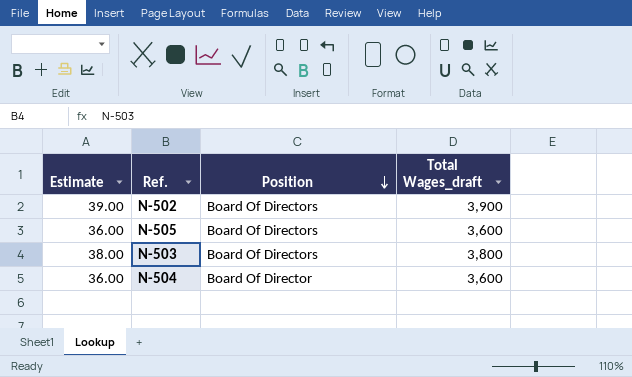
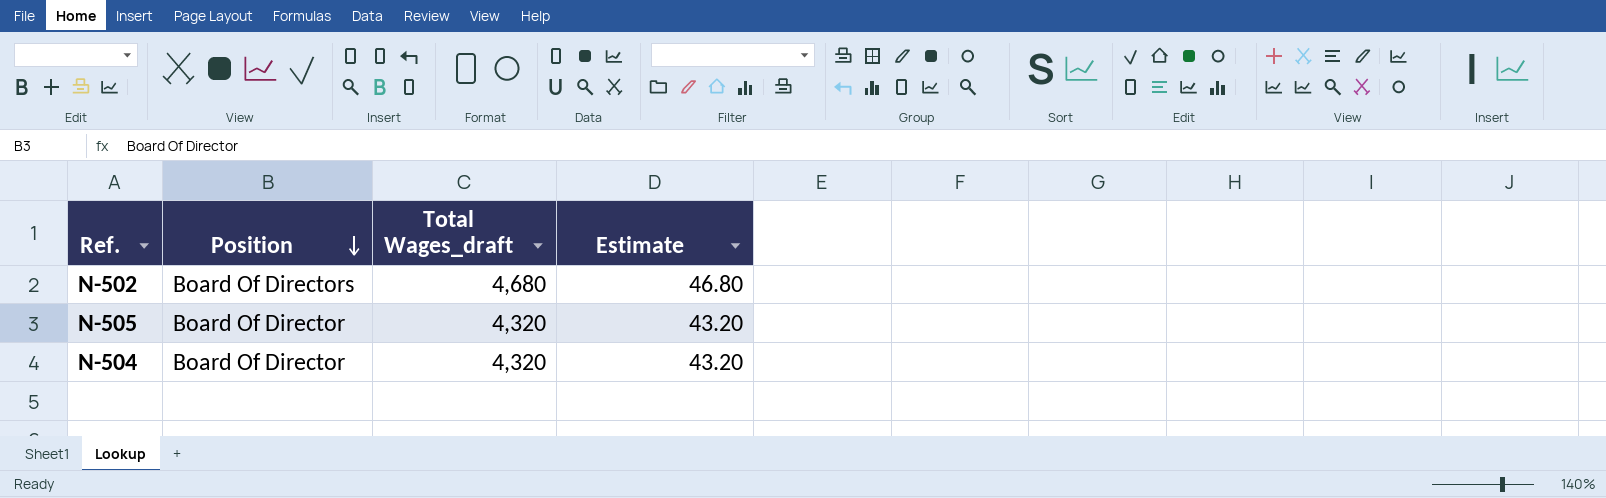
column Estimate | position: 1 -> 4
row N-503: 38.00 | Board Of Directors | 3,800 -> none
N-502 | Total Wages_draft: 3,900 -> 4,680
N-502 | Estimate: 39.00 -> 46.80
N-505 | Position: Board Of Directors -> Board Of Director
N-505 | Total Wages_draft: 3,600 -> 4,320
N-505 | Estimate: 36.00 -> 43.20
N-504 | Total Wages_draft: 3,600 -> 4,320
N-504 | Estimate: 36.00 -> 43.20

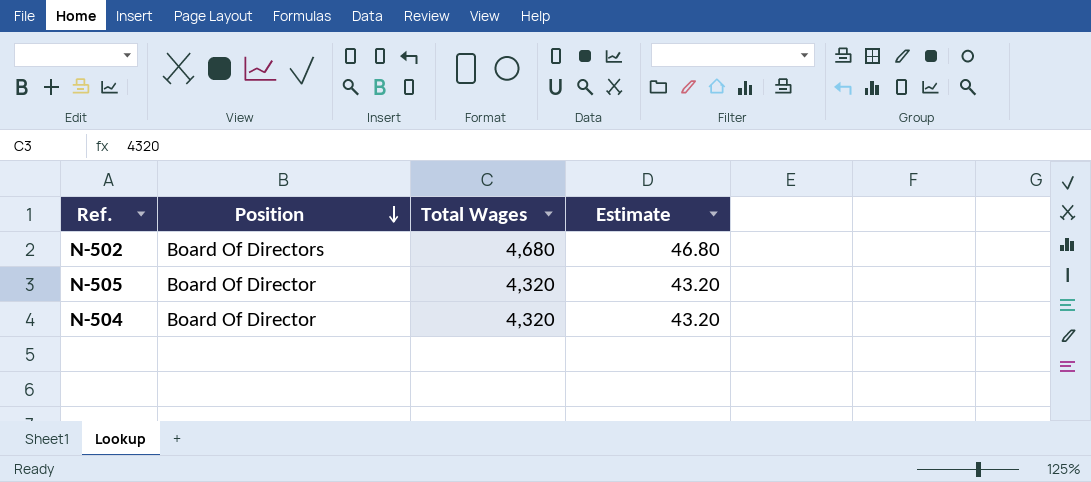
column name: Total Wages_draft -> Total Wages

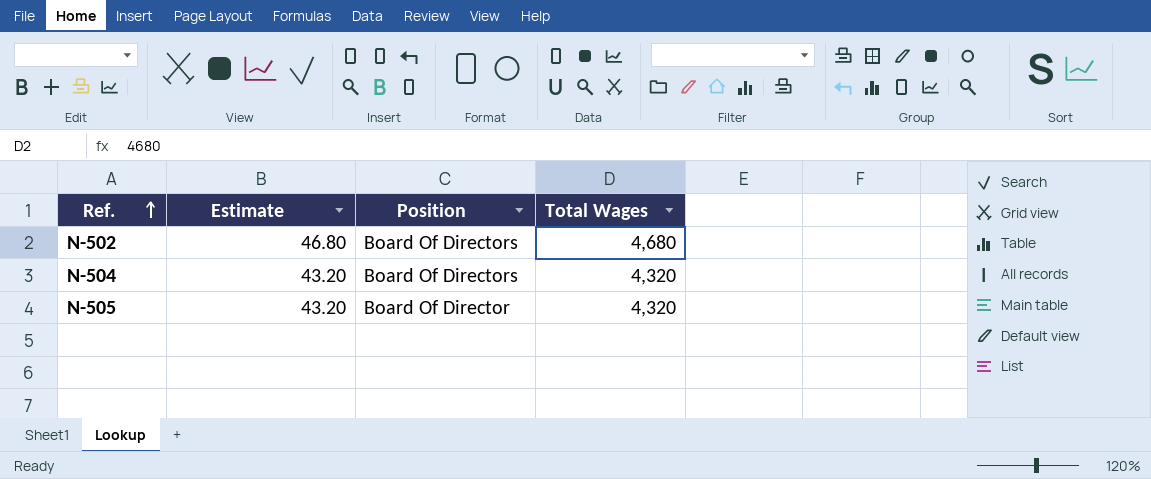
row order: Position descending -> Ref. ascending
column Estimate | position: 4 -> 2
N-504 | Position: Board Of Director -> Board Of Directors

